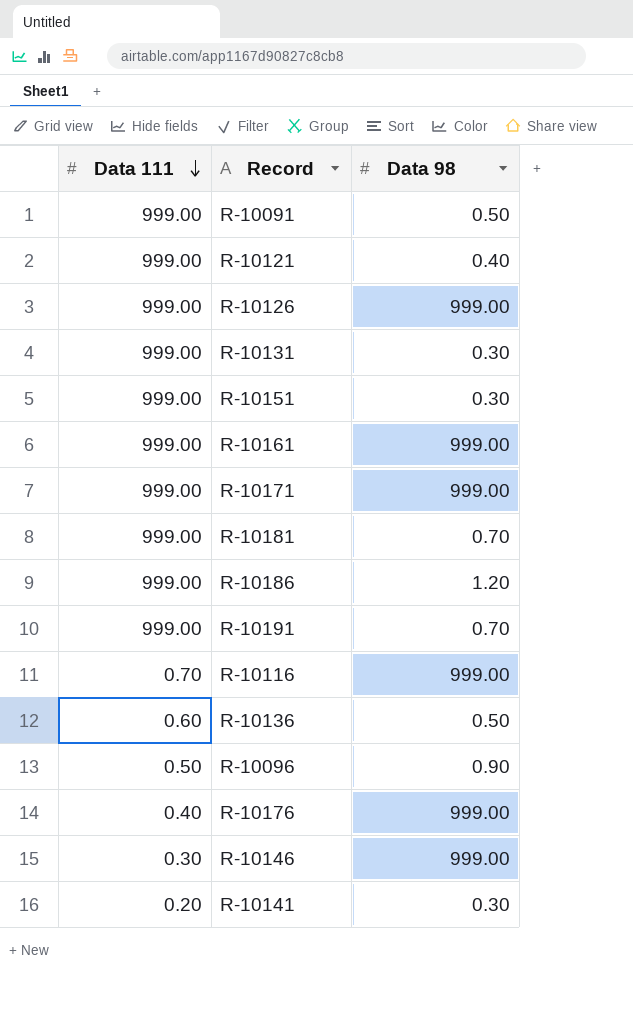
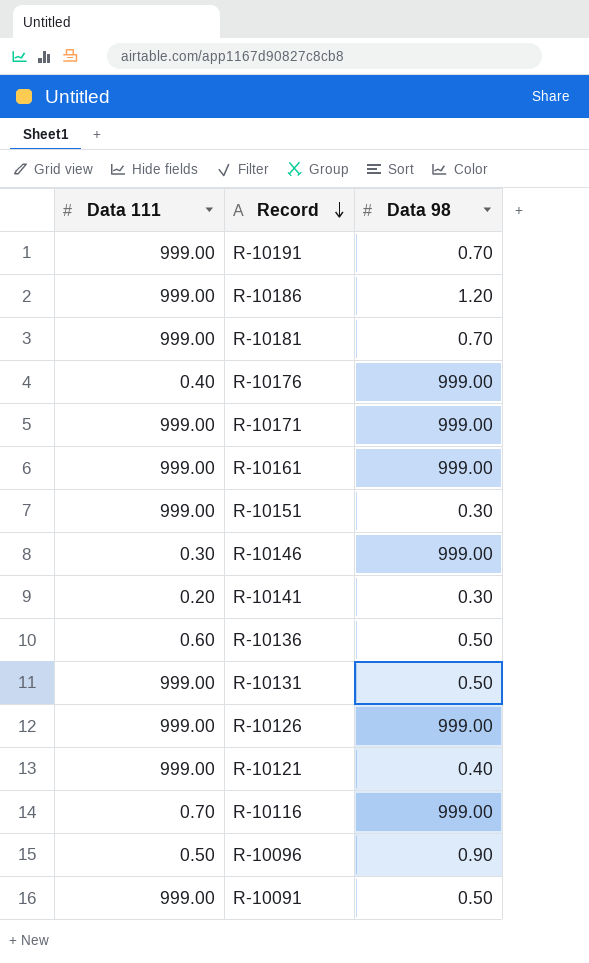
row order: Data 111 descending -> Record descending
R-10131 | Data 98: 0.30 -> 0.50

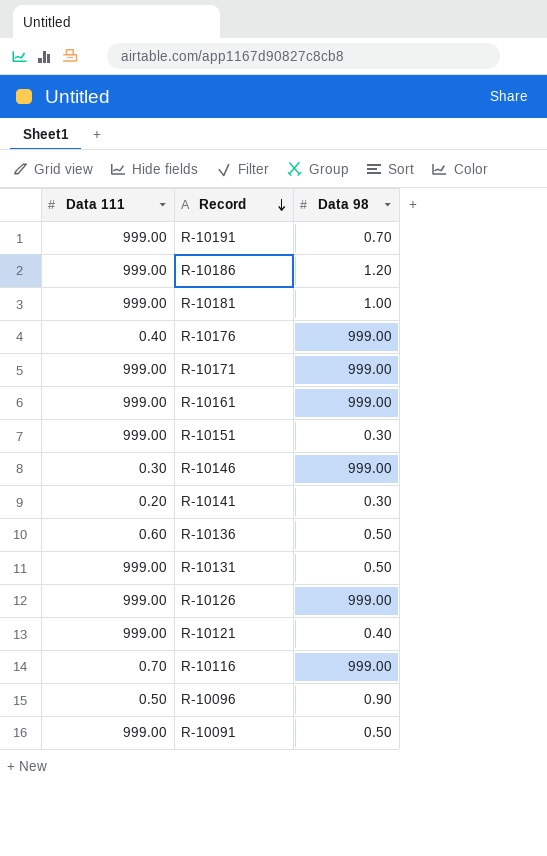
R-10181 | Data 98: 0.70 -> 1.00

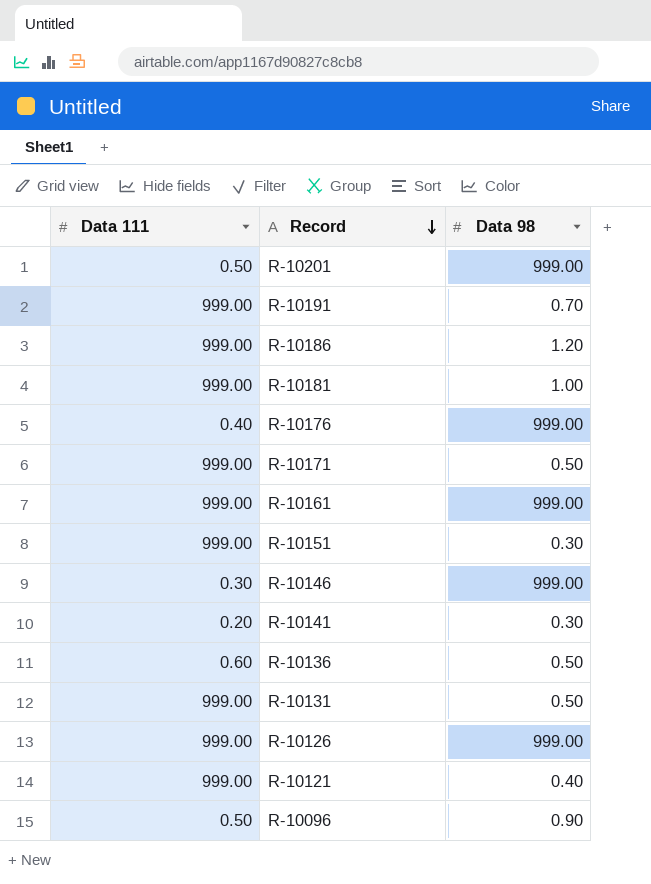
row R-10116: 0.70 | 999.00 -> none
row R-10091: 999.00 | 0.50 -> none
row R-10201: none -> 0.50 | 999.00
R-10171 | Data 98: 999.00 -> 0.50

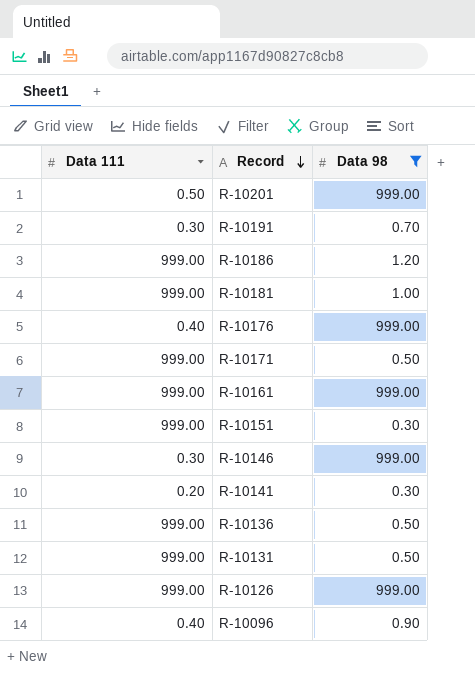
filter: none -> Data 98 != 0.40
R-10191 | Data 111: 999.00 -> 0.30
R-10136 | Data 111: 0.60 -> 999.00
R-10096 | Data 111: 0.50 -> 0.40

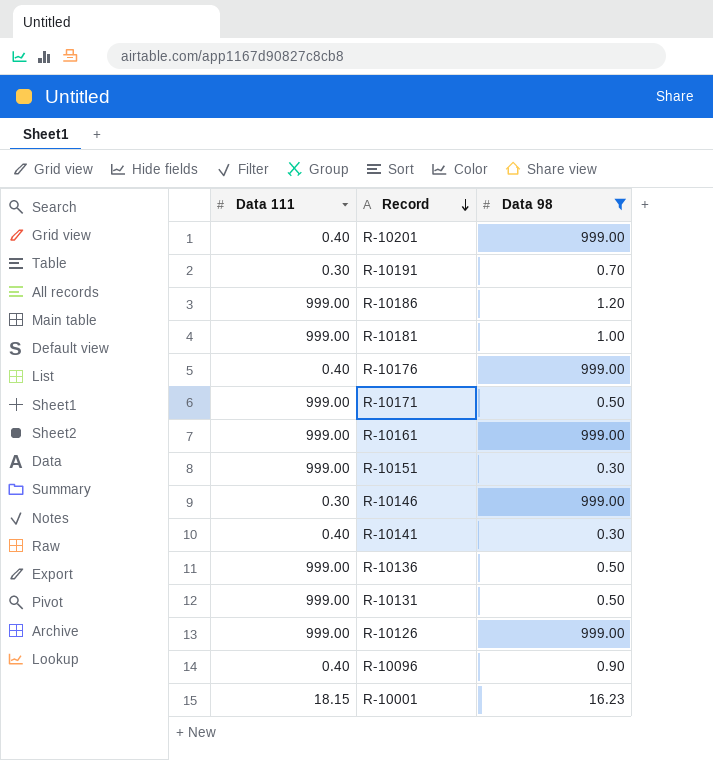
R-10201 | Data 111: 0.50 -> 0.40
R-10141 | Data 111: 0.20 -> 0.40
row R-10001: none -> 18.15 | 16.23

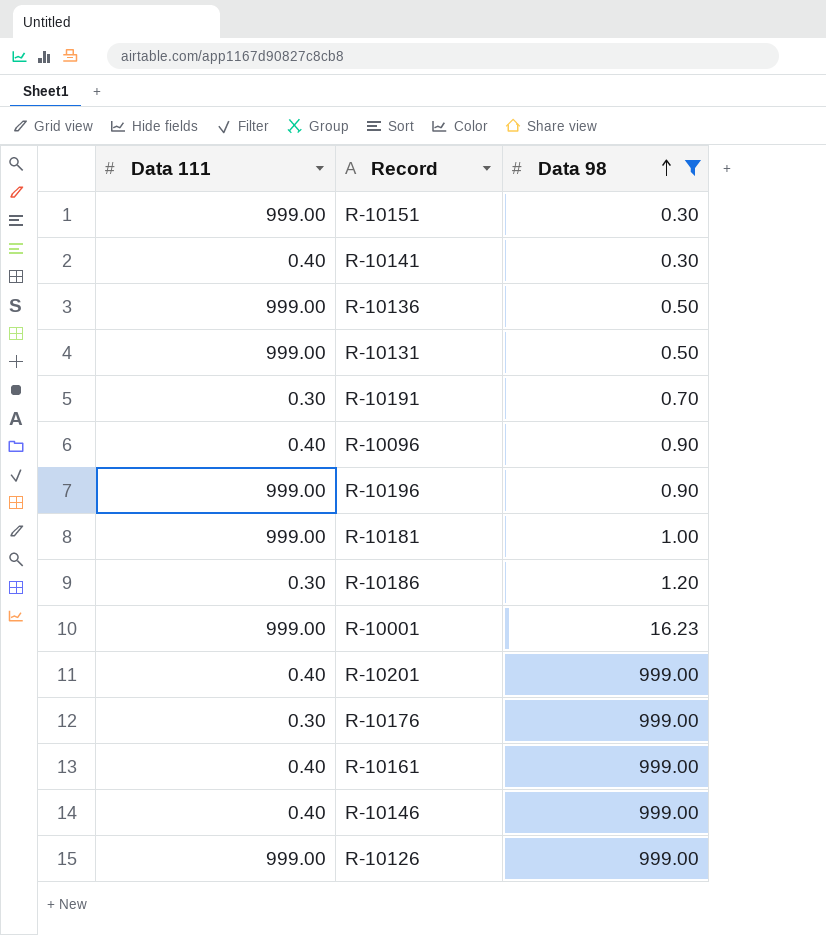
row order: Record descending -> Data 98 ascending
row R-10171: 999.00 | 0.50 -> none
row R-10196: none -> 999.00 | 0.90
R-10186 | Data 111: 999.00 -> 0.30
R-10001 | Data 111: 18.15 -> 999.00
R-10176 | Data 111: 0.40 -> 0.30
R-10161 | Data 111: 999.00 -> 0.40
R-10146 | Data 111: 0.30 -> 0.40

